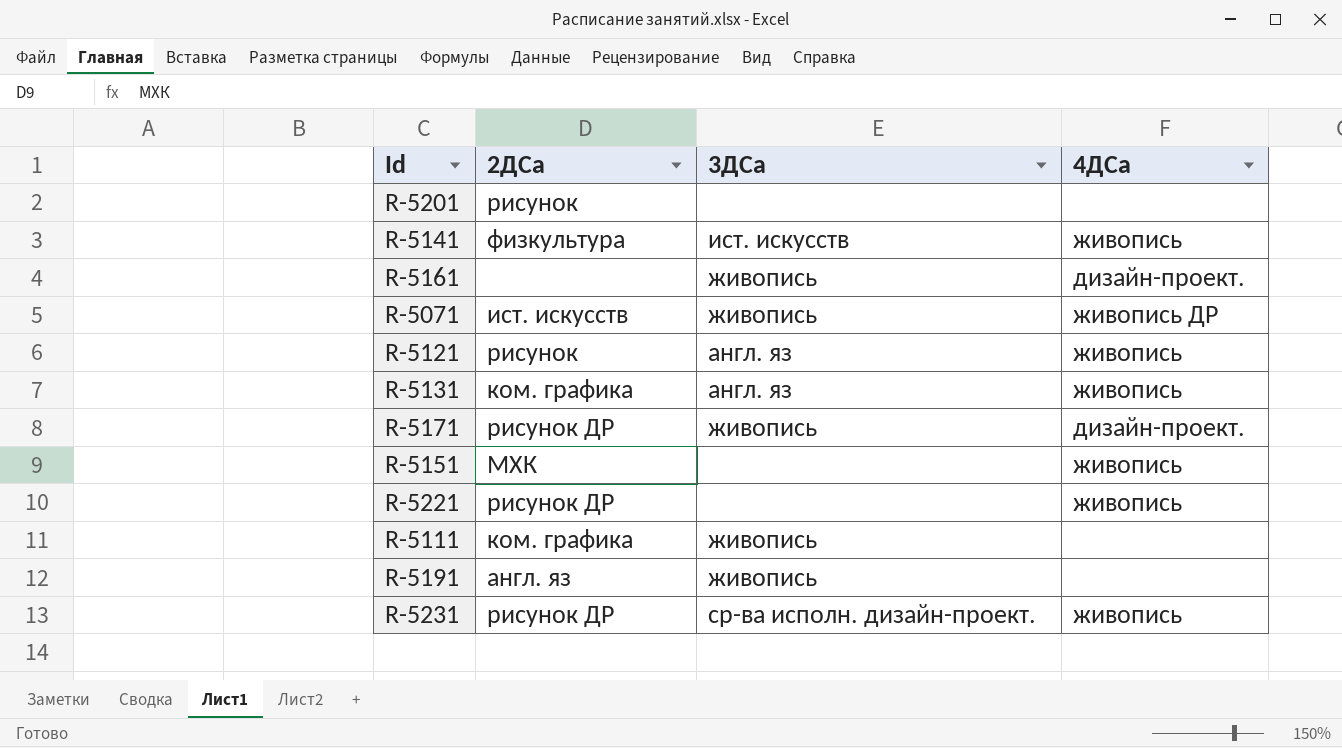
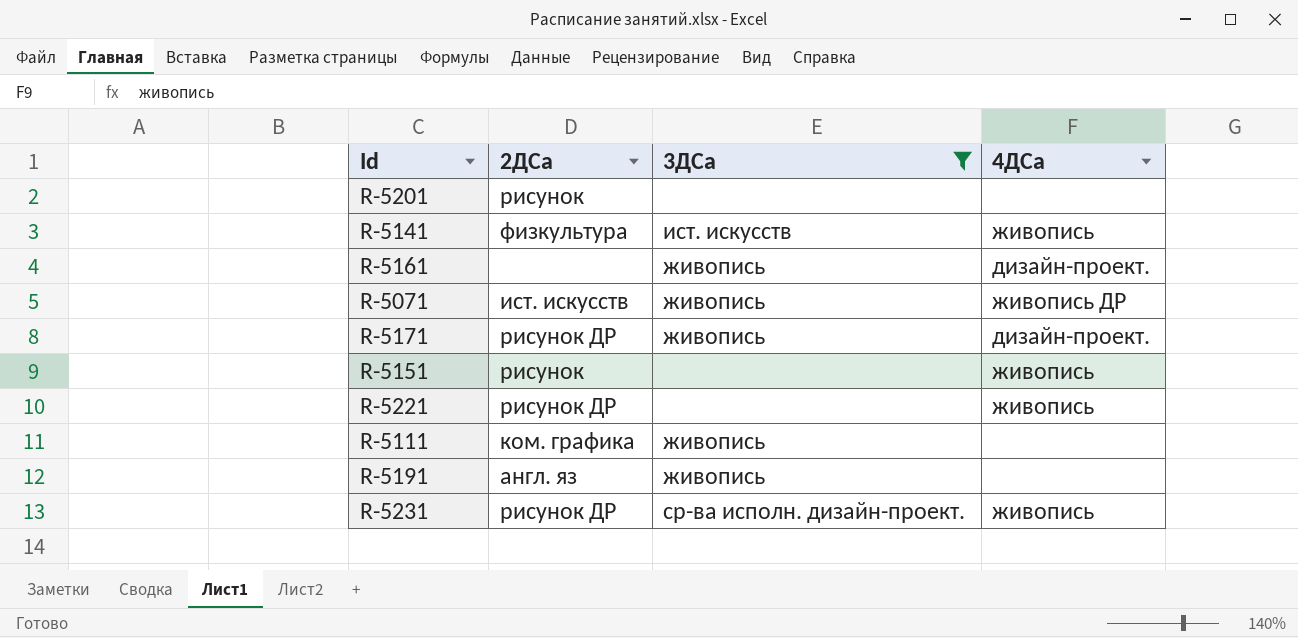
filter: none -> 3ДСа != англ. яз
R-5151 | 2ДСа: МХК -> рисунок

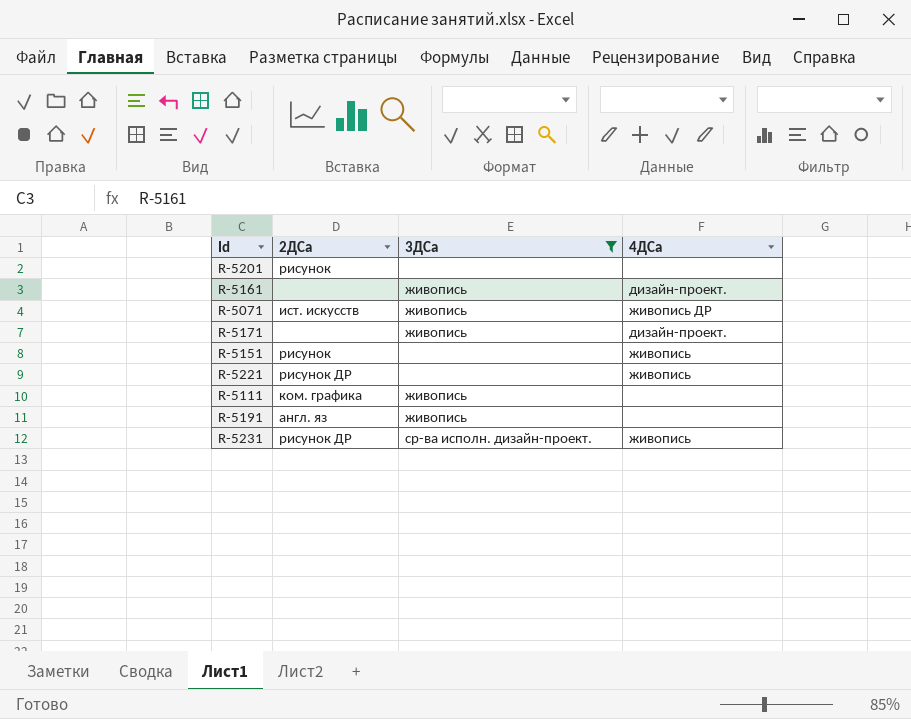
row R-5141: физкультура | ист. искусств | живопись -> none
R-5171 | 2ДСа: рисунок ДР -> none

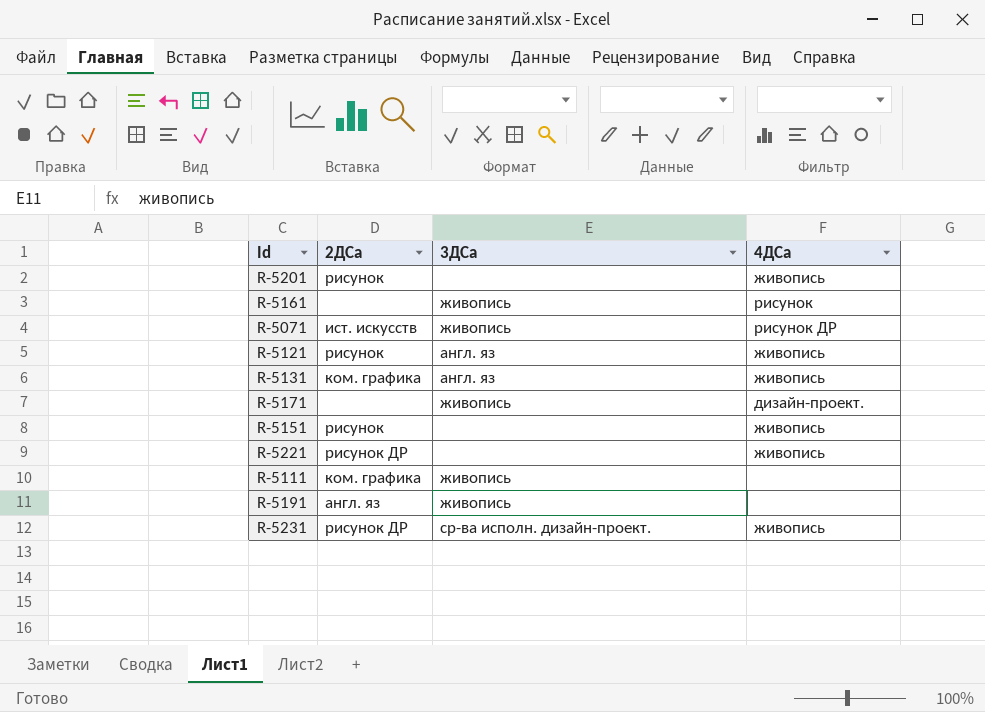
filter: 3ДСа != англ. яз -> none
R-5201 | 4ДСа: none -> живопись
R-5161 | 4ДСа: дизайн-проект. -> рисунок
R-5071 | 4ДСа: живопись ДР -> рисунок ДР

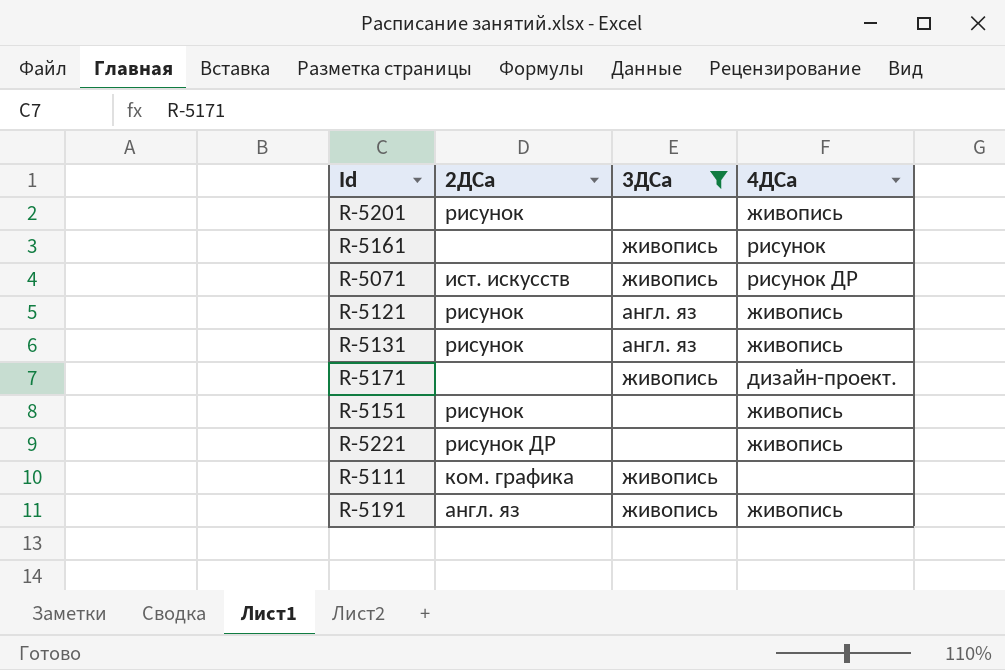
filter: none -> 3ДСа != ср-ва исполн. дизайн-проект.
R-5131 | 2ДСа: ком. графика -> рисунок
R-5191 | 4ДСа: none -> живопись

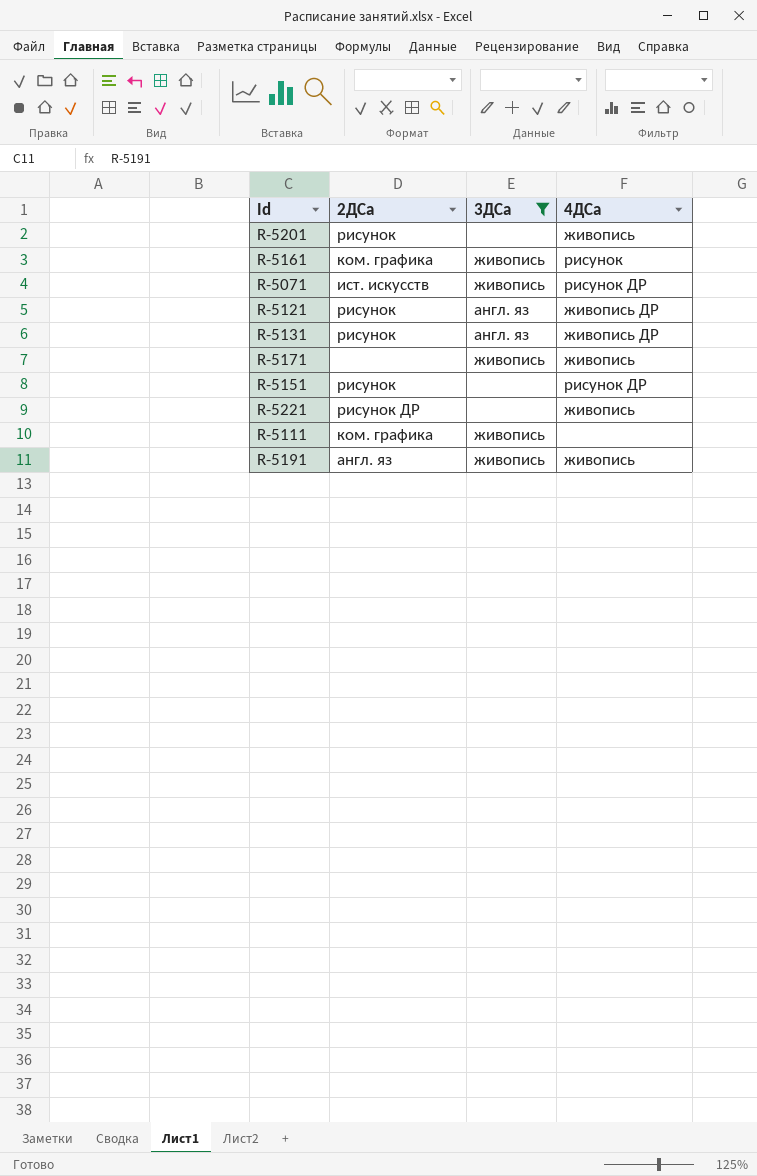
R-5161 | 2ДСа: none -> ком. графика
R-5121 | 4ДСа: живопись -> живопись ДР
R-5131 | 4ДСа: живопись -> живопись ДР
R-5171 | 4ДСа: дизайн-проект. -> живопись
R-5151 | 4ДСа: живопись -> рисунок ДР

